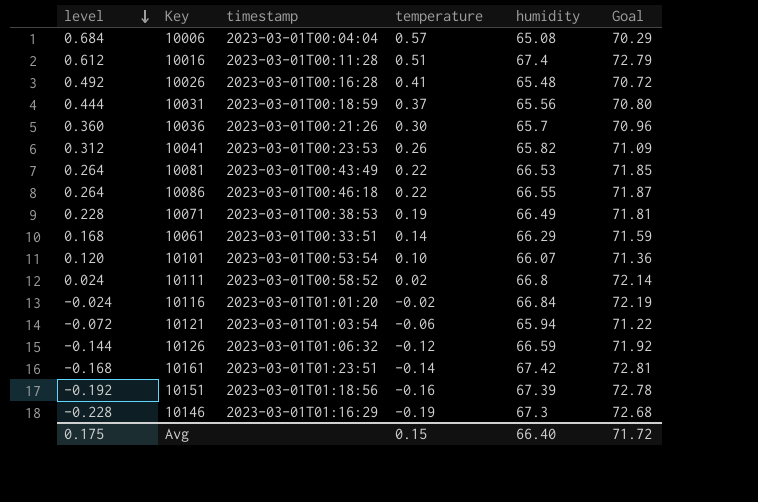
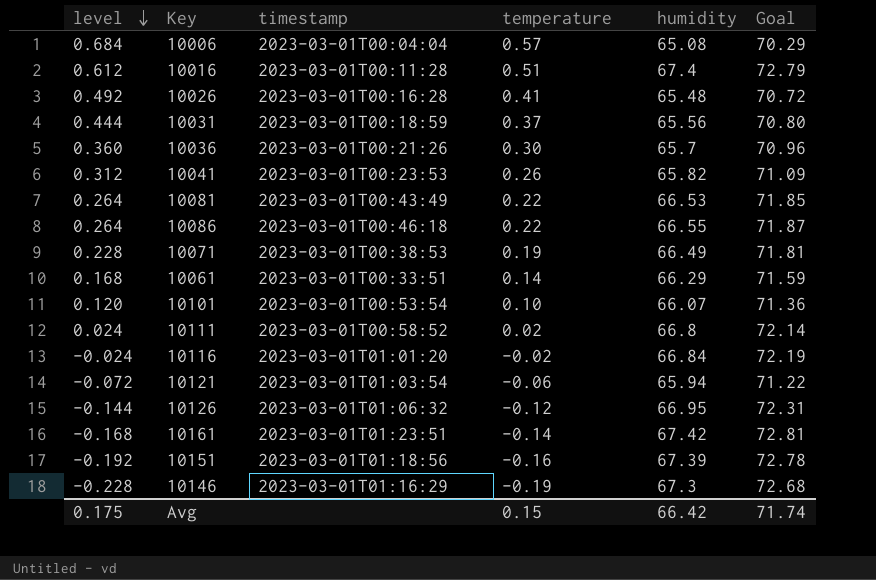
10126 | humidity: 66.59 -> 66.95
10126 | Goal: 71.92 -> 72.31
Avg | humidity: 66.40 -> 66.42
Avg | Goal: 71.72 -> 71.74

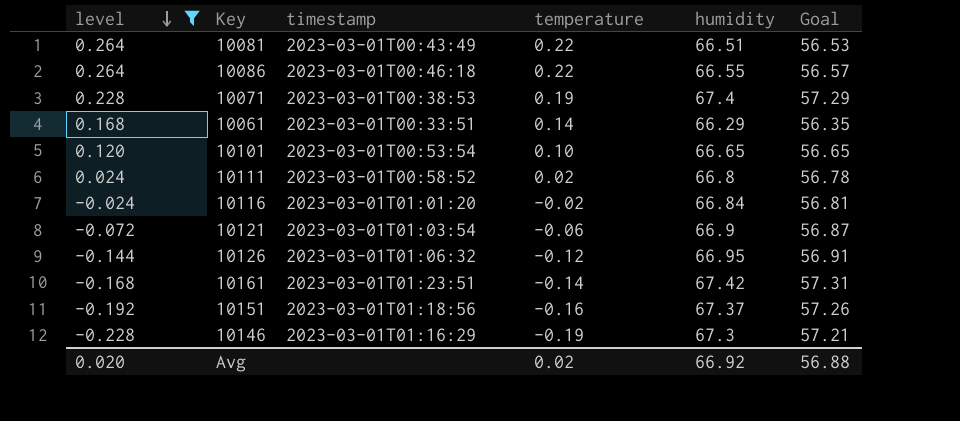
filter: none -> level <= 0.264
column Goal | formula: [humidity] * 1.08 -> [humidity] * 0.85
10081 | humidity: 66.53 -> 66.51
10071 | humidity: 66.49 -> 67.4
10101 | humidity: 66.07 -> 66.65
10121 | humidity: 65.94 -> 66.9
10151 | humidity: 67.39 -> 67.37
Avg | level: 0.175 -> 0.020
Avg | temperature: 0.15 -> 0.02
Avg | humidity: 66.42 -> 66.92
Avg | Goal: 71.74 -> 56.88

